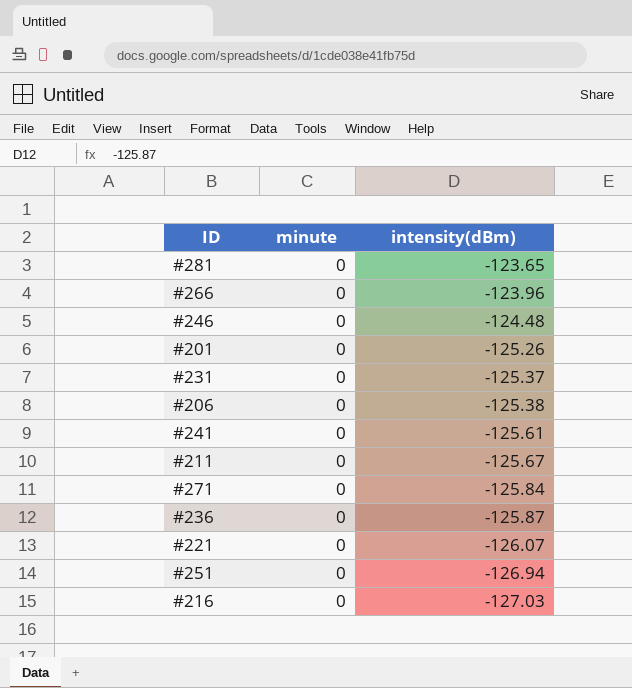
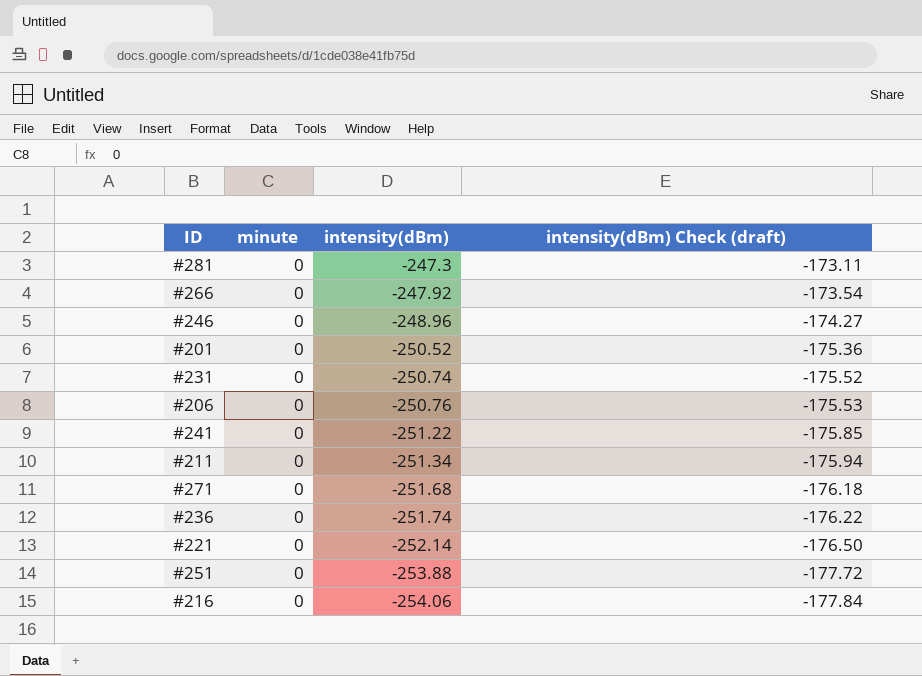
column intensity(dBm) Check (draft) | formula: none -> [intensity(dBm)] * 0.7
#281 | intensity(dBm): -123.65 -> -247.3
#266 | intensity(dBm): -123.96 -> -247.92
#246 | intensity(dBm): -124.48 -> -248.96
#201 | intensity(dBm): -125.26 -> -250.52
#231 | intensity(dBm): -125.37 -> -250.74
#206 | intensity(dBm): -125.38 -> -250.76
#241 | intensity(dBm): -125.61 -> -251.22
#211 | intensity(dBm): -125.67 -> -251.34
#271 | intensity(dBm): -125.84 -> -251.68
#236 | intensity(dBm): -125.87 -> -251.74
#221 | intensity(dBm): -126.07 -> -252.14
#251 | intensity(dBm): -126.94 -> -253.88
#216 | intensity(dBm): -127.03 -> -254.06

